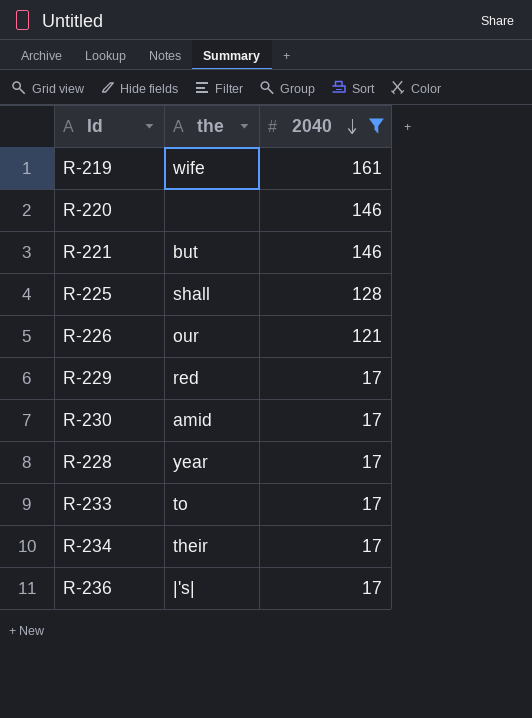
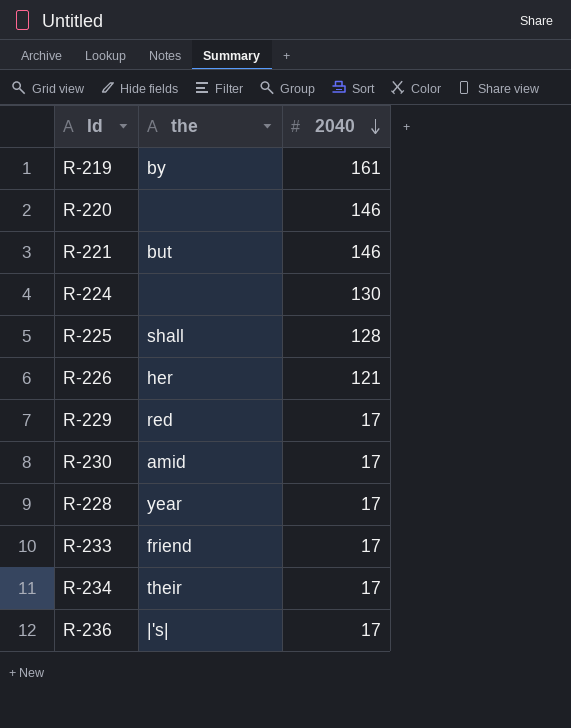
filter: 2040 != 130 -> none
R-219 | the: wife -> by
R-226 | the: our -> her
R-233 | the: to -> friend

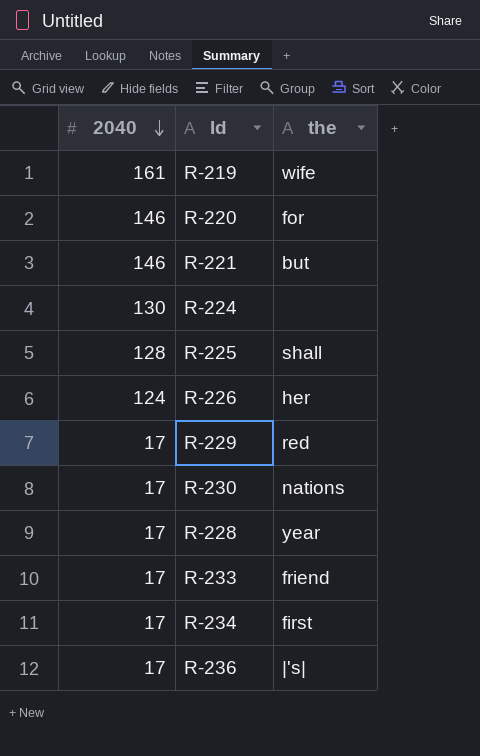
column 2040 | position: 3 -> 1
R-219 | the: by -> wife
R-220 | the: none -> for
R-226 | 2040: 121 -> 124
R-230 | the: amid -> nations
R-234 | the: their -> first

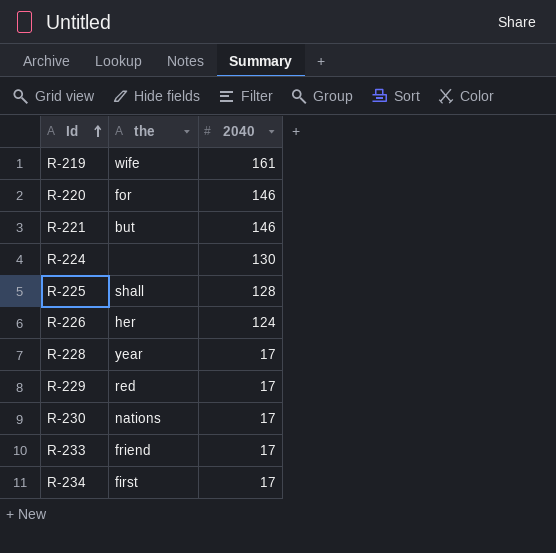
row order: 2040 descending -> Id ascending
column 2040 | position: 1 -> 3
row R-236: 17 | |'s| -> none

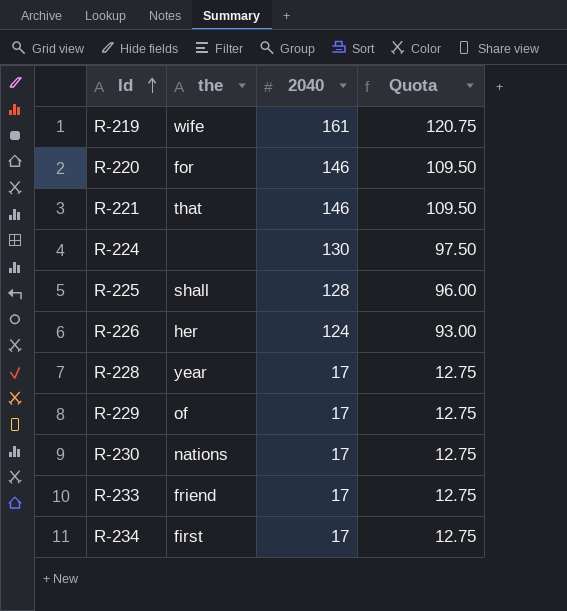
column Quota | formula: none -> [2040] * 0.75
R-221 | the: but -> that
R-229 | the: red -> of

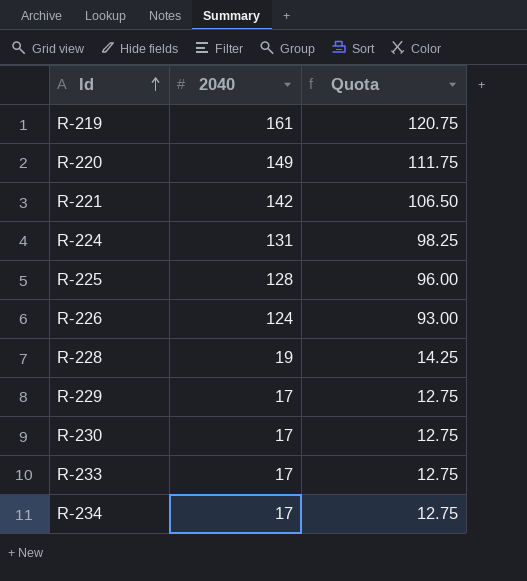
column the | position: 2 -> none
R-220 | 2040: 146 -> 149
R-220 | Quota: 109.50 -> 111.75
R-221 | 2040: 146 -> 142
R-221 | Quota: 109.50 -> 106.50
R-224 | 2040: 130 -> 131
R-224 | Quota: 97.50 -> 98.25
R-228 | 2040: 17 -> 19
R-228 | Quota: 12.75 -> 14.25

